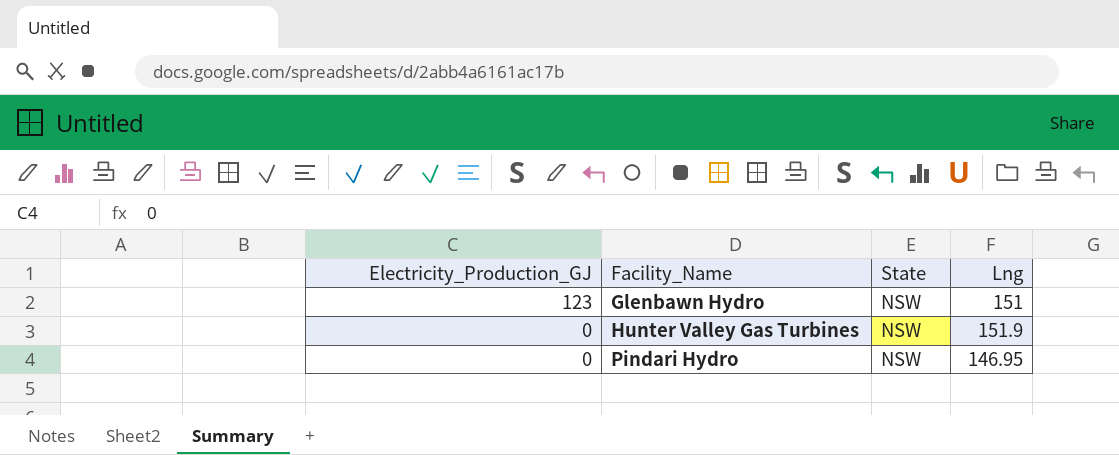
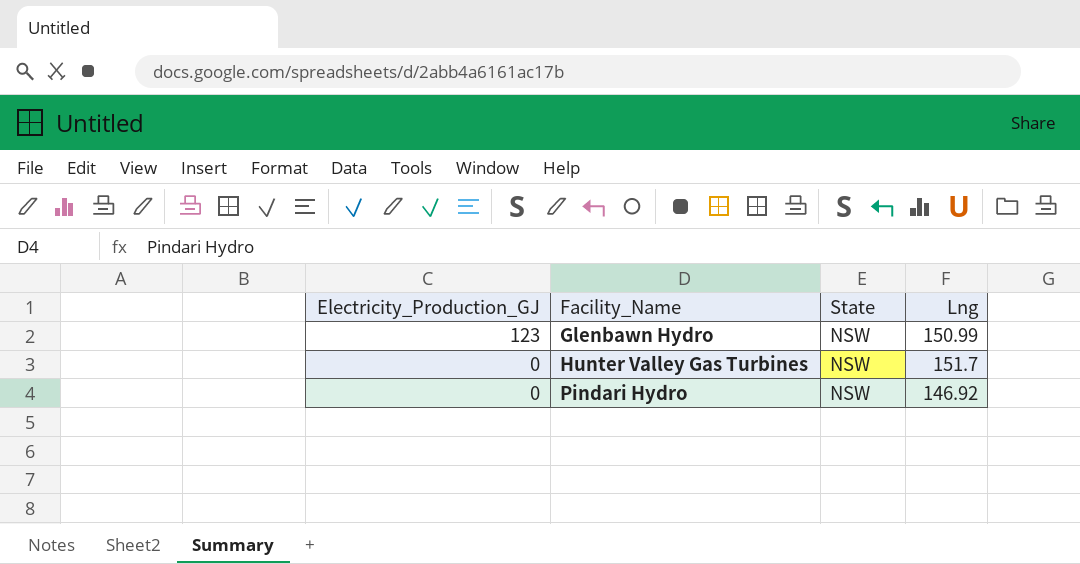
Glenbawn Hydro | Lng: 151 -> 150.99
Hunter Valley Gas Turbines | Lng: 151.9 -> 151.7
Pindari Hydro | Lng: 146.95 -> 146.92

